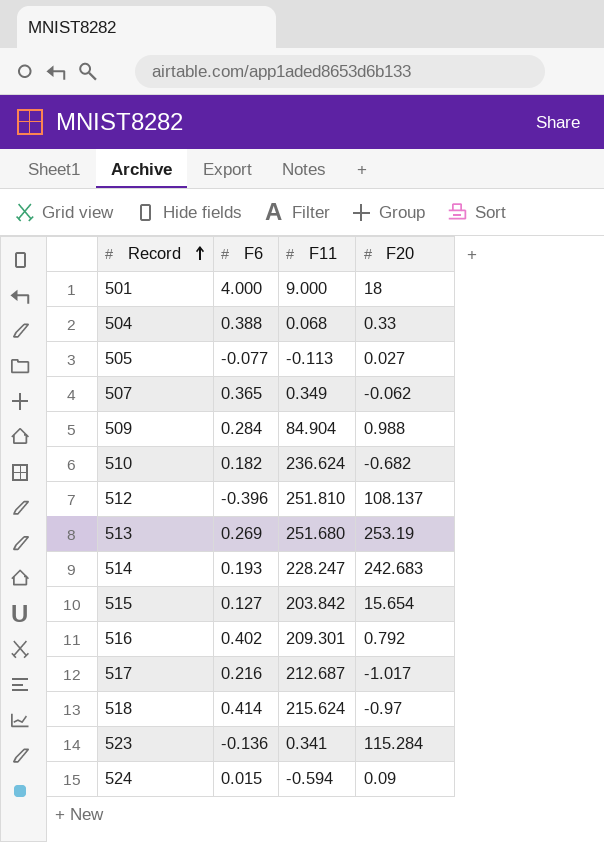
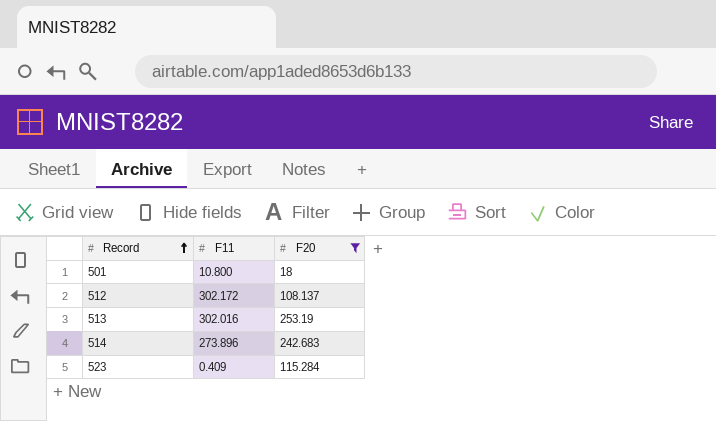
filter: none -> F20 >= 18
column F6 | position: 2 -> none
501 | F11: 9.000 -> 10.800
512 | F11: 251.810 -> 302.172
513 | F11: 251.680 -> 302.016
514 | F11: 228.247 -> 273.896
523 | F11: 0.341 -> 0.409

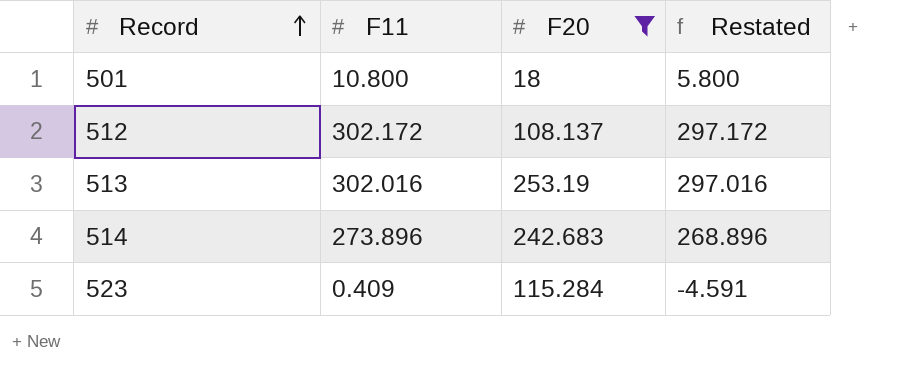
column Restated | formula: none -> [F11] - 5

